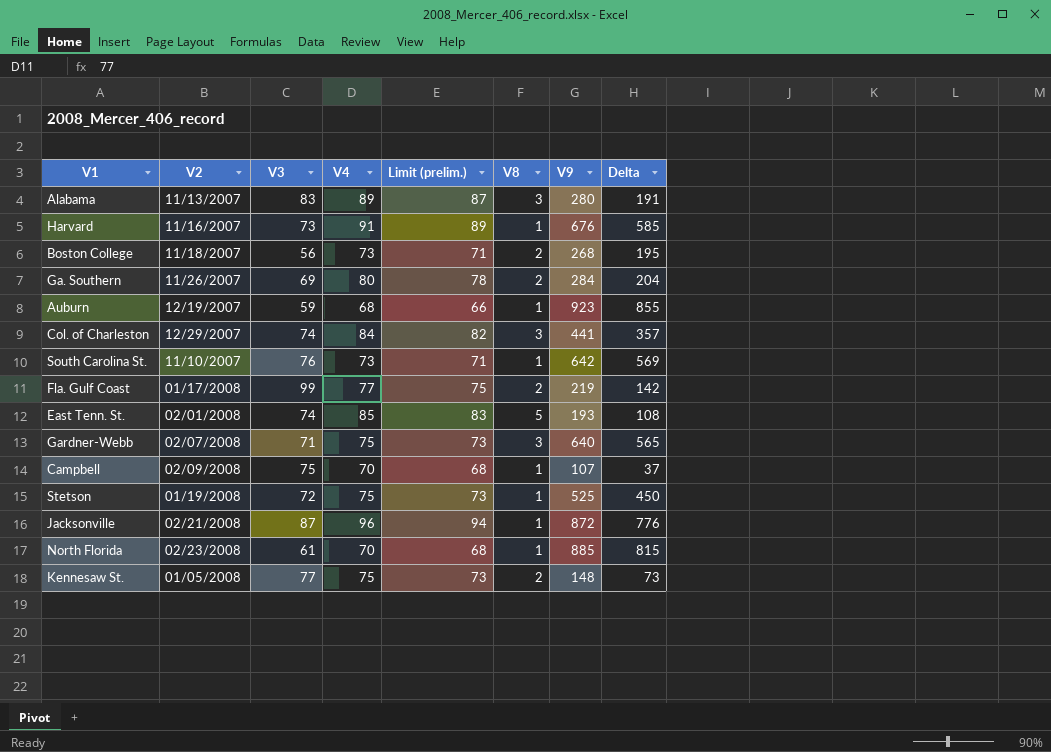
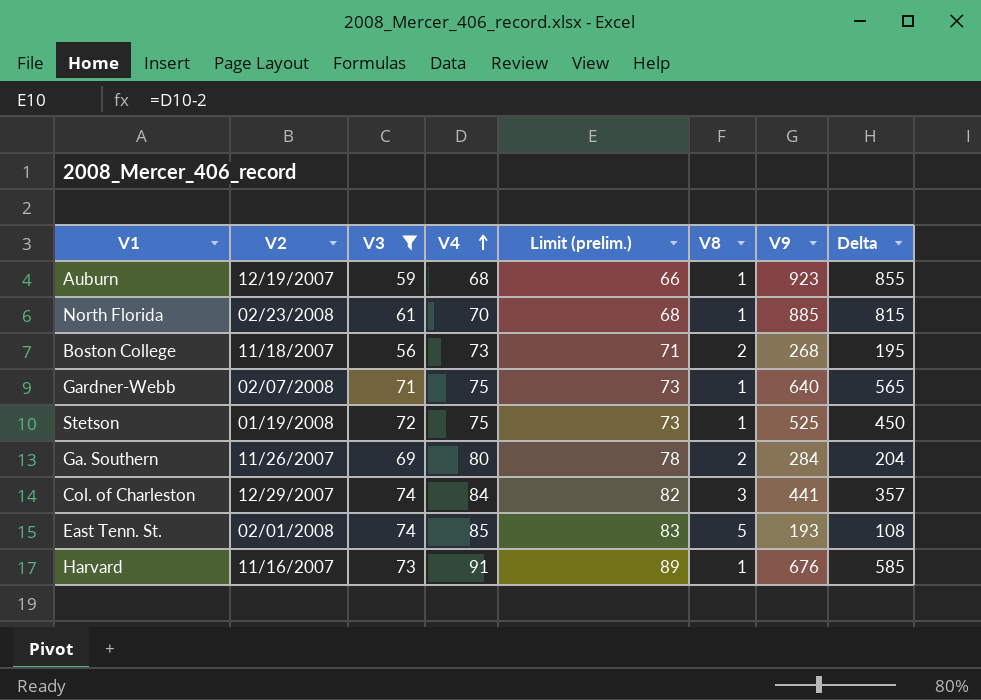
filter: none -> V3 <= 74
row order: none -> V4 ascending
Gardner-Webb | V8: 3 -> 1

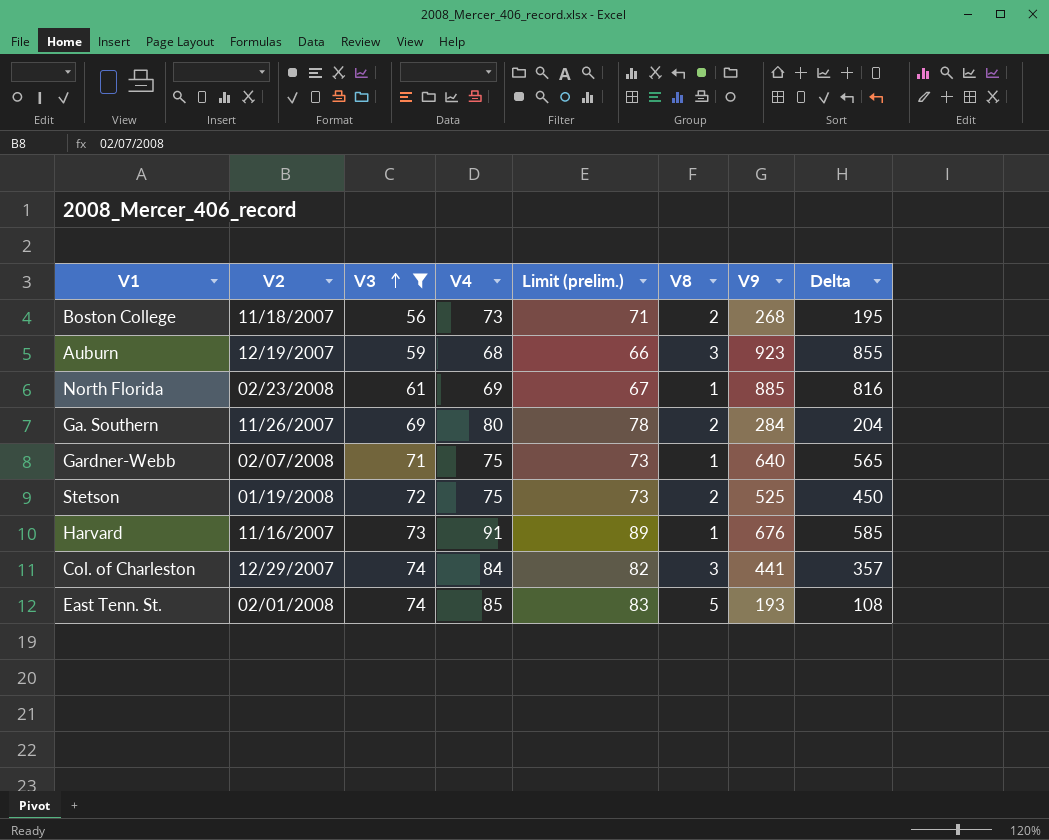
row order: V4 ascending -> V3 ascending
Auburn | V8: 1 -> 3
North Florida | V4: 70 -> 69
North Florida | Limit (prelim.): 68 -> 67
North Florida | Delta: 815 -> 816
Stetson | V8: 1 -> 2

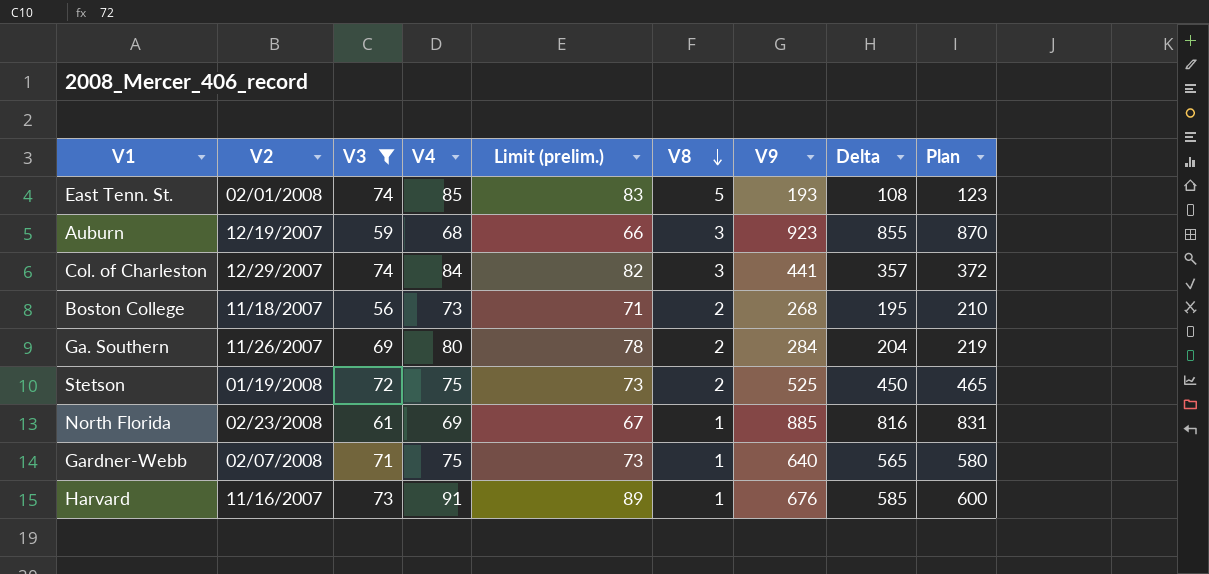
row order: V3 ascending -> V8 descending
column Plan | formula: none -> [Delta] + 15

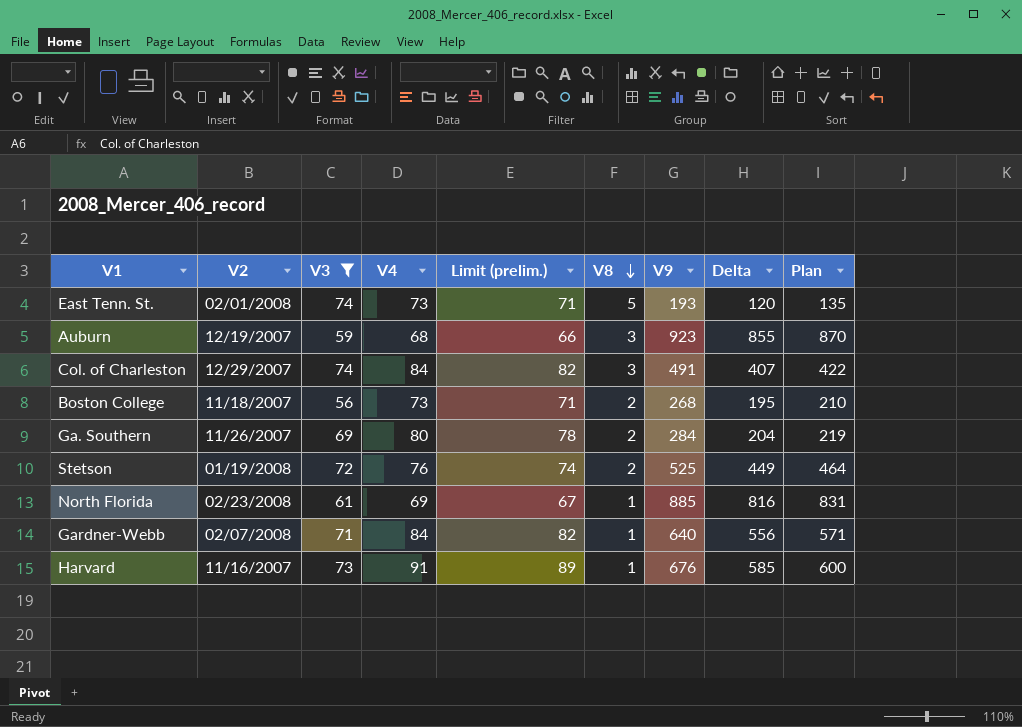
East Tenn. St. | V4: 85 -> 73
East Tenn. St. | Limit (prelim.): 83 -> 71
East Tenn. St. | Delta: 108 -> 120
East Tenn. St. | Plan: 123 -> 135
Col. of Charleston | V9: 441 -> 491
Col. of Charleston | Delta: 357 -> 407
Col. of Charleston | Plan: 372 -> 422
Stetson | V4: 75 -> 76
Stetson | Limit (prelim.): 73 -> 74
Stetson | Delta: 450 -> 449
Stetson | Plan: 465 -> 464
Gardner-Webb | V4: 75 -> 84
Gardner-Webb | Limit (prelim.): 73 -> 82
Gardner-Webb | Delta: 565 -> 556
Gardner-Webb | Plan: 580 -> 571

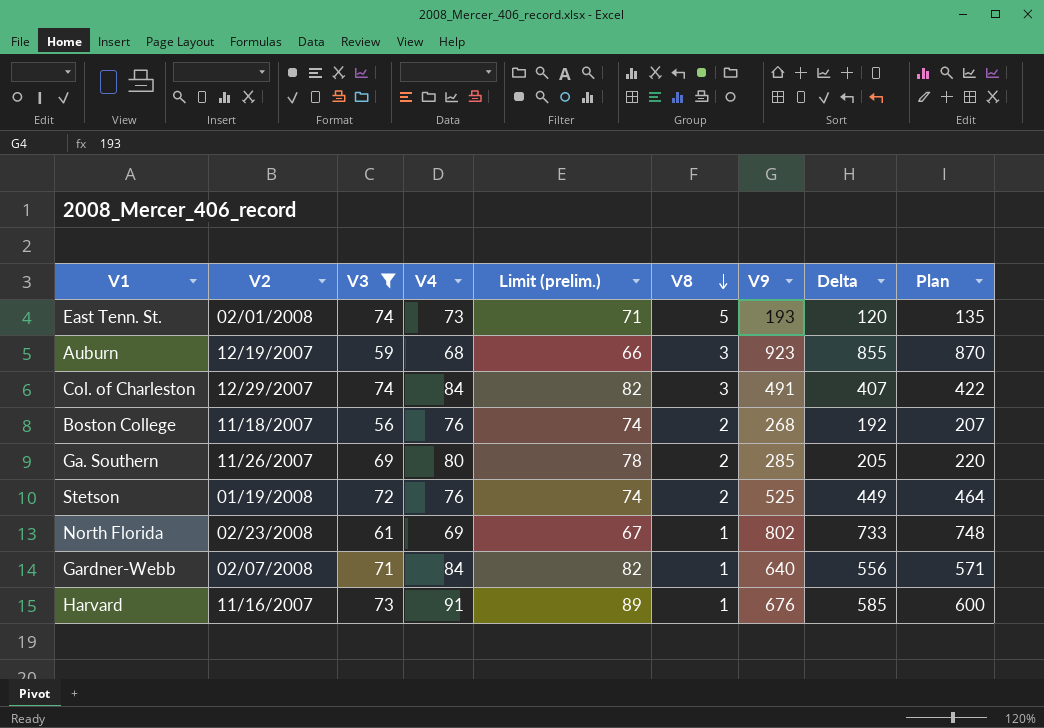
Boston College | V4: 73 -> 76
Boston College | Limit (prelim.): 71 -> 74
Boston College | Delta: 195 -> 192
Boston College | Plan: 210 -> 207
Ga. Southern | V9: 284 -> 285
Ga. Southern | Delta: 204 -> 205
Ga. Southern | Plan: 219 -> 220
North Florida | V9: 885 -> 802
North Florida | Delta: 816 -> 733
North Florida | Plan: 831 -> 748

